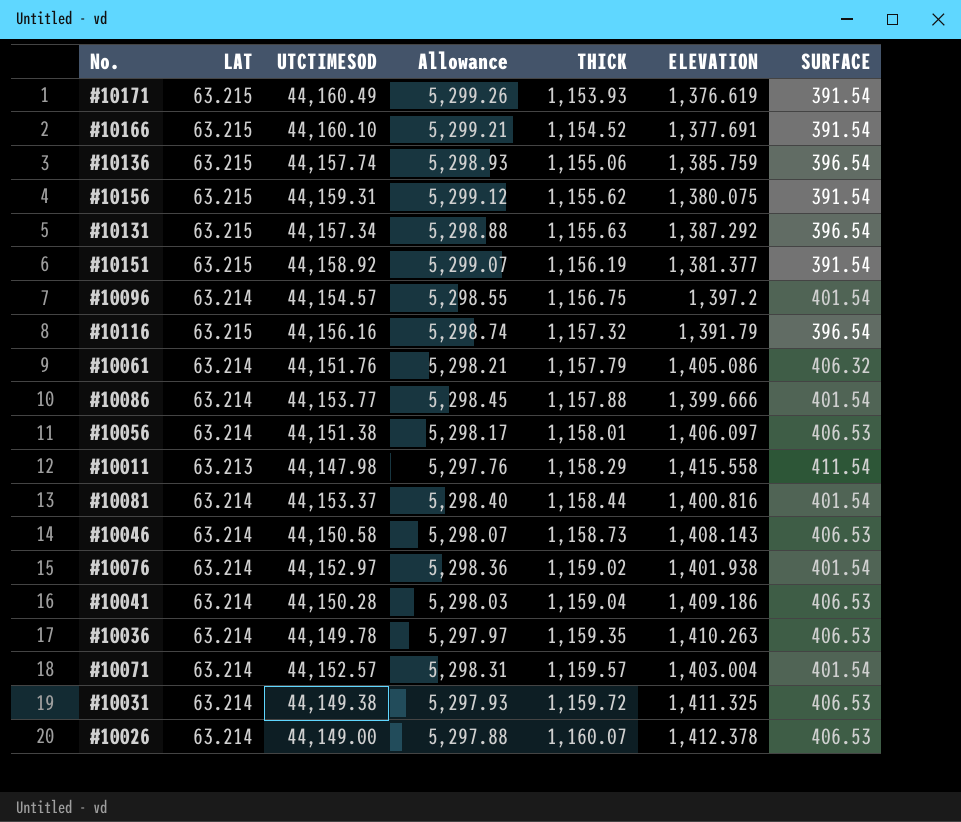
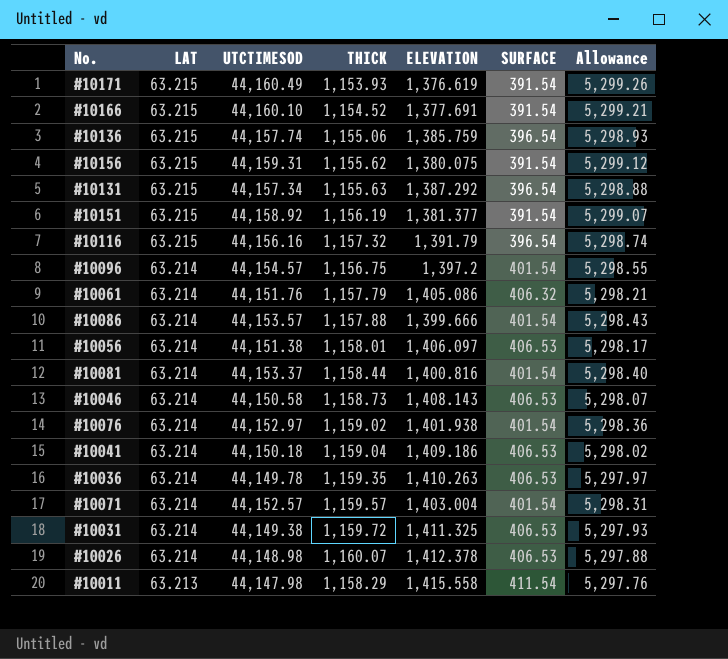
row order: THICK ascending -> LAT descending
column Allowance | position: 4 -> 7
#10086 | UTCTIMESOD: 44,153.77 -> 44,153.57
#10086 | Allowance: 5,298.45 -> 5,298.43
#10041 | UTCTIMESOD: 44,150.28 -> 44,150.18
#10041 | Allowance: 5,298.03 -> 5,298.02
#10026 | UTCTIMESOD: 44,149.00 -> 44,148.98

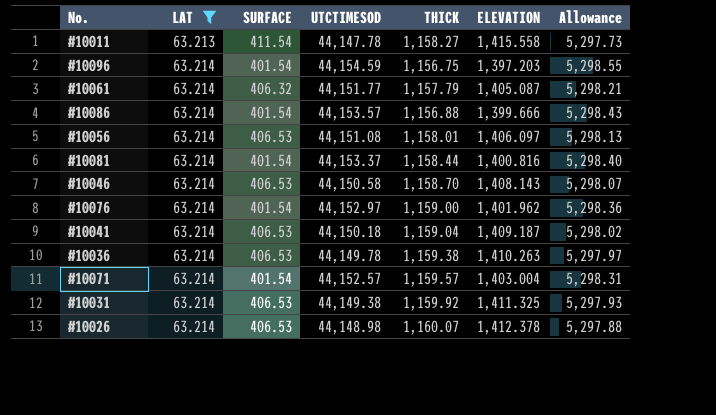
filter: none -> LAT != 63.215
row order: LAT descending -> LAT ascending
column SURFACE | position: 6 -> 3
#10011 | UTCTIMESOD: 44,147.98 -> 44,147.78
#10011 | THICK: 1,158.29 -> 1,158.27
#10011 | Allowance: 5,297.76 -> 5,297.73
#10096 | UTCTIMESOD: 44,154.57 -> 44,154.59
#10096 | ELEVATION: 1,397.2 -> 1,397.203
#10061 | UTCTIMESOD: 44,151.76 -> 44,151.77
#10061 | ELEVATION: 1,405.086 -> 1,405.087
#10086 | THICK: 1,157.88 -> 1,156.88
#10056 | UTCTIMESOD: 44,151.38 -> 44,151.08
#10056 | Allowance: 5,298.17 -> 5,298.13
#10046 | THICK: 1,158.73 -> 1,158.70
#10076 | THICK: 1,159.02 -> 1,159.00
#10076 | ELEVATION: 1,401.938 -> 1,401.962
#10041 | ELEVATION: 1,409.186 -> 1,409.187
#10036 | THICK: 1,159.35 -> 1,159.38
#10031 | THICK: 1,159.72 -> 1,159.92

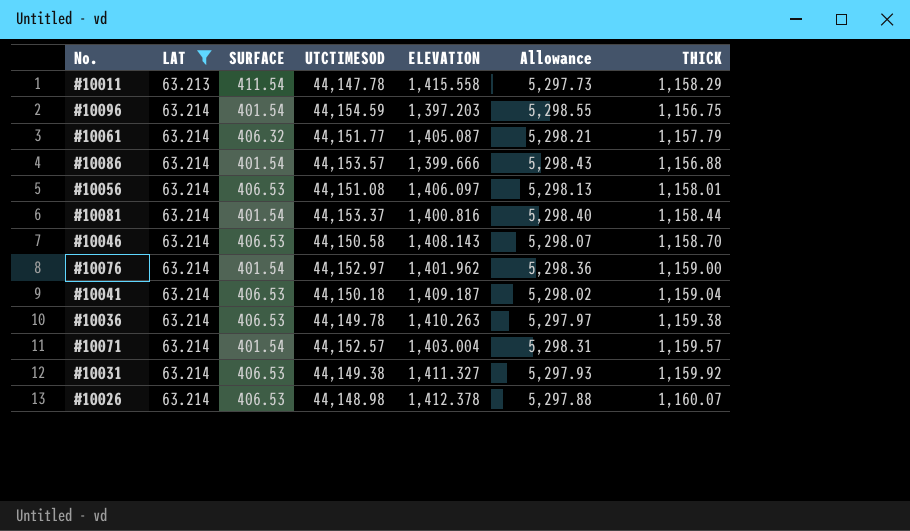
column THICK | position: 5 -> 7
#10011 | THICK: 1,158.27 -> 1,158.29
#10031 | ELEVATION: 1,411.325 -> 1,411.327

